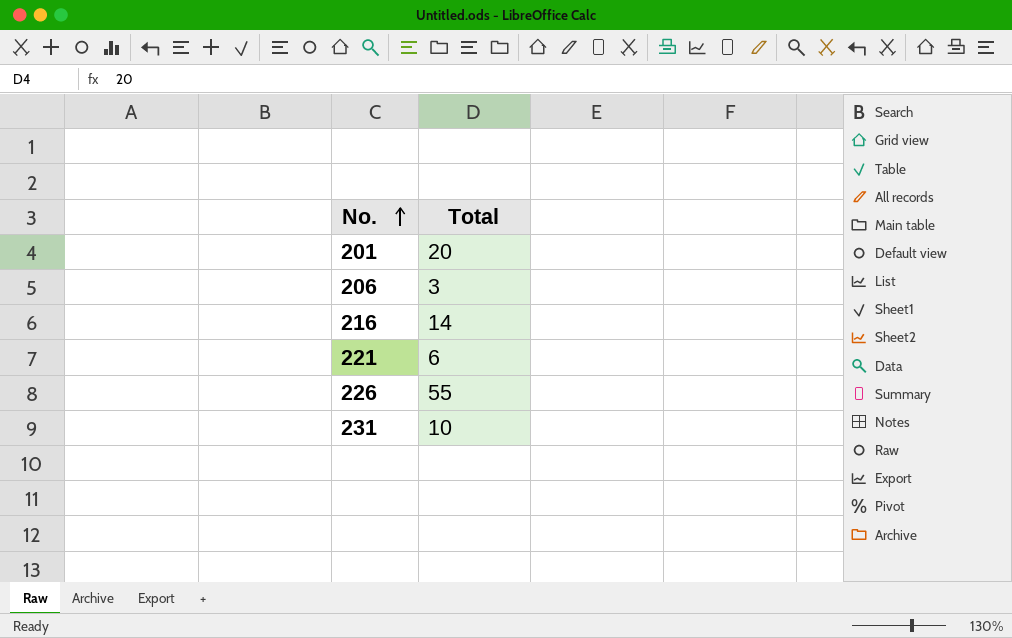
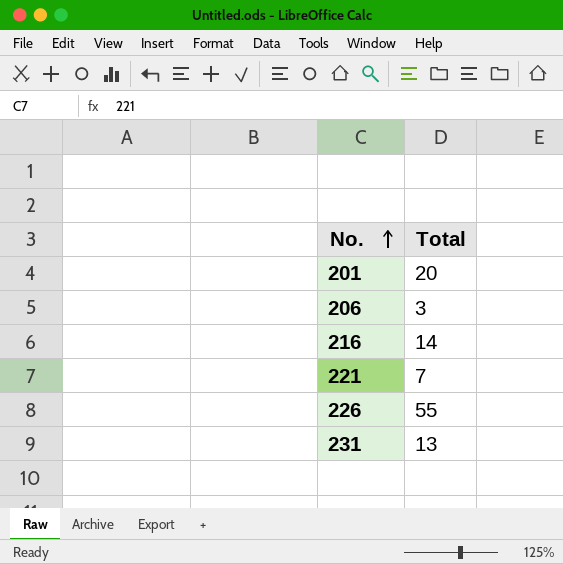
221 | Total: 6 -> 7
231 | Total: 10 -> 13

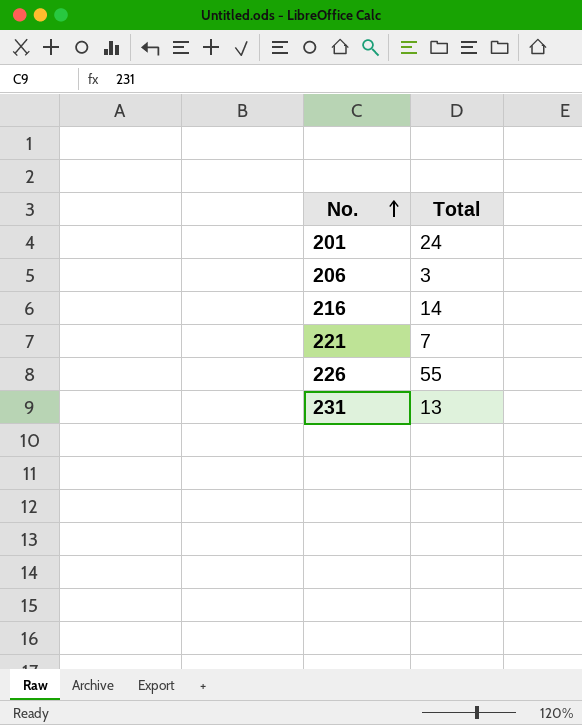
201 | Total: 20 -> 24

